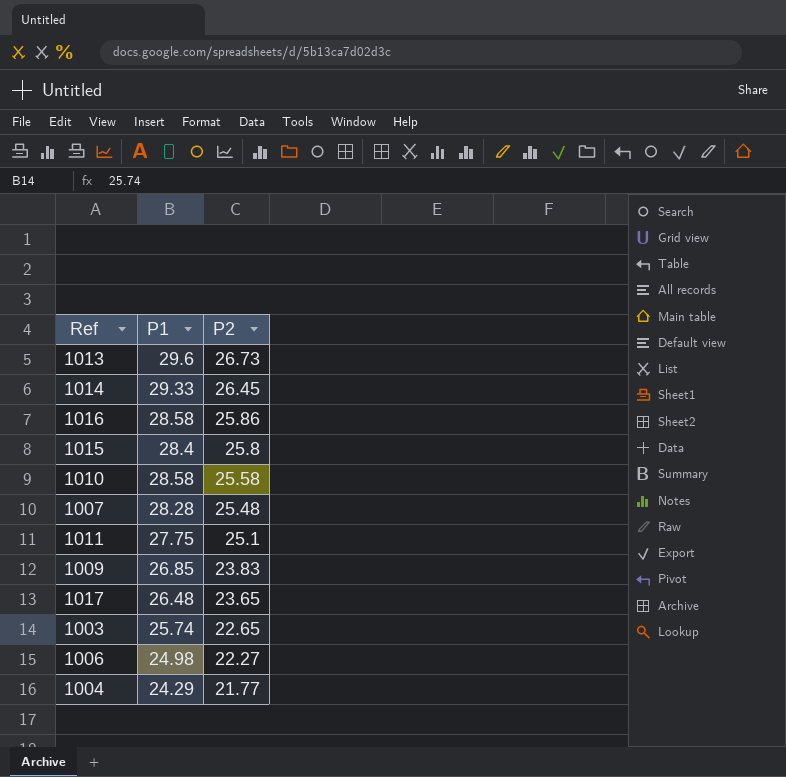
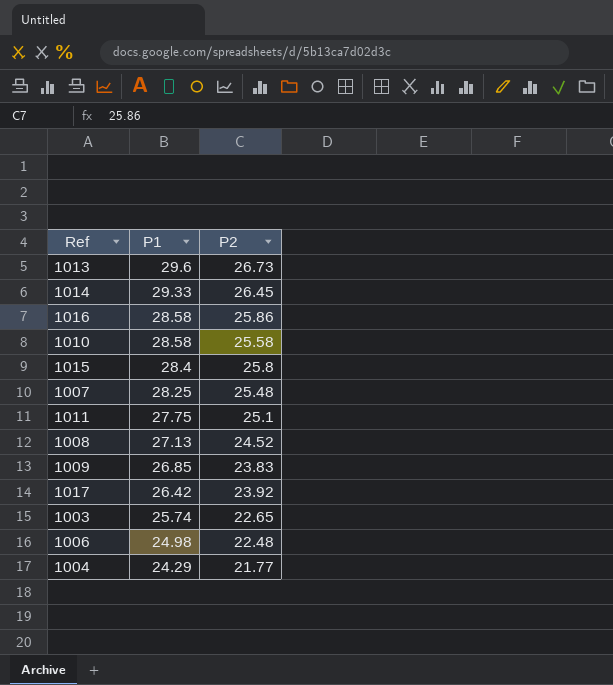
row order: P2 descending -> P1 descending
1007 | P1: 28.28 -> 28.25
row 1008: none -> 27.13 | 24.52
1017 | P1: 26.48 -> 26.42
1017 | P2: 23.65 -> 23.92
1006 | P2: 22.27 -> 22.48

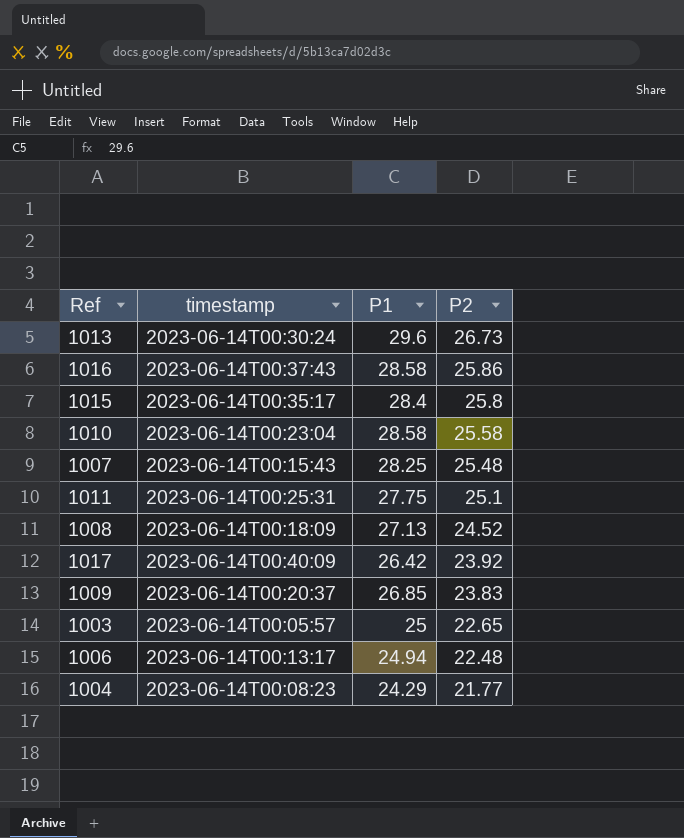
row order: P1 descending -> P2 descending
column timestamp | position: none -> 2
row 1014: 29.33 | 26.45 -> none
1003 | P1: 25.74 -> 25
1006 | P1: 24.98 -> 24.94

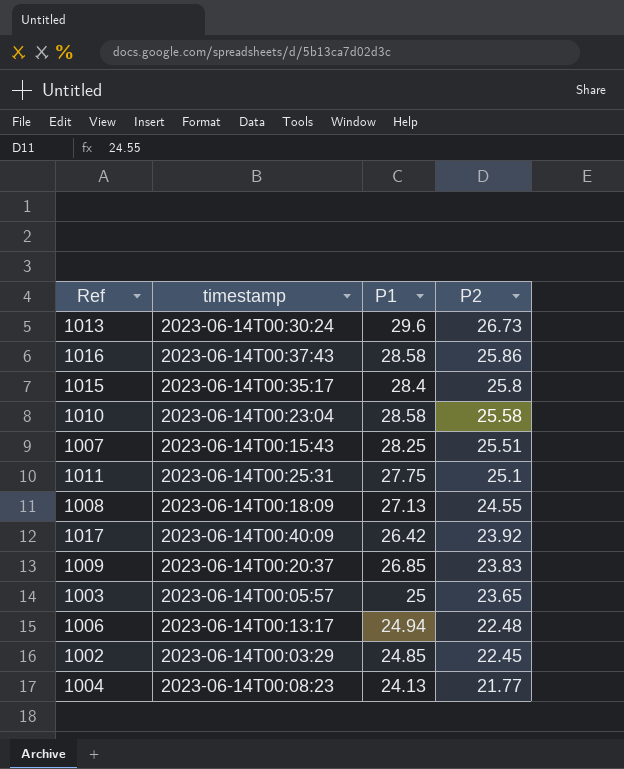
1007 | P2: 25.48 -> 25.51
1008 | P2: 24.52 -> 24.55
1003 | P2: 22.65 -> 23.65
row 1002: none -> 2023-06-14T00:03:29 | 24.85 | 22.45
1004 | P1: 24.29 -> 24.13

